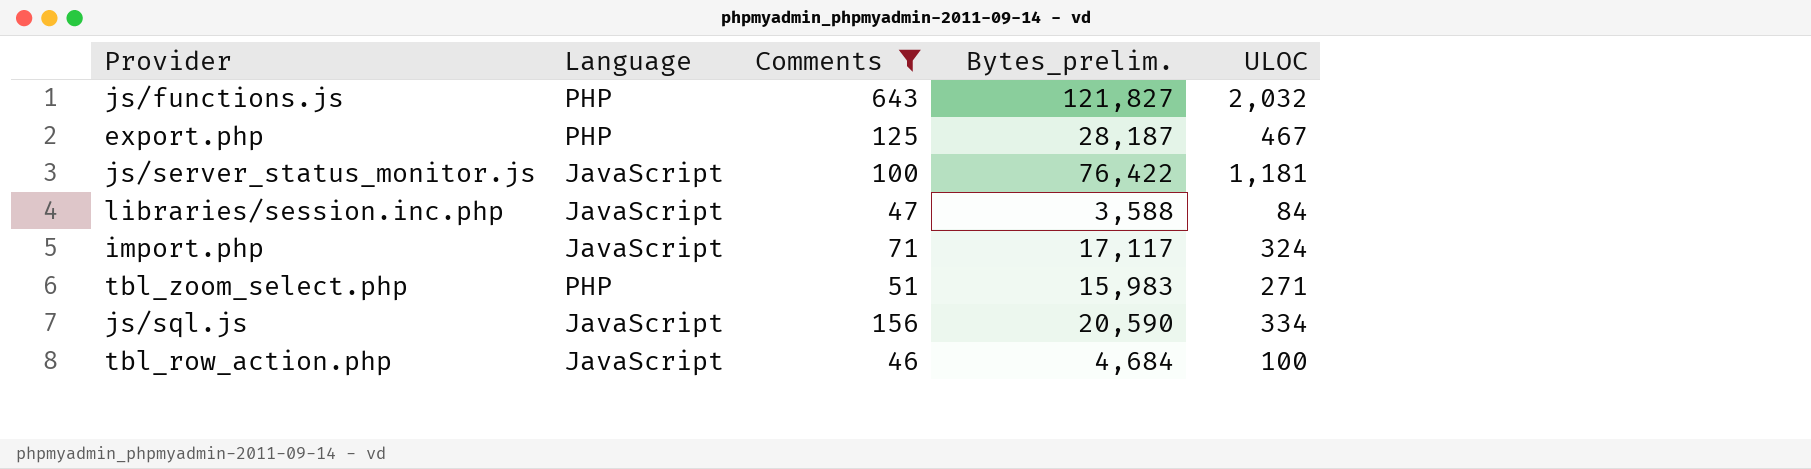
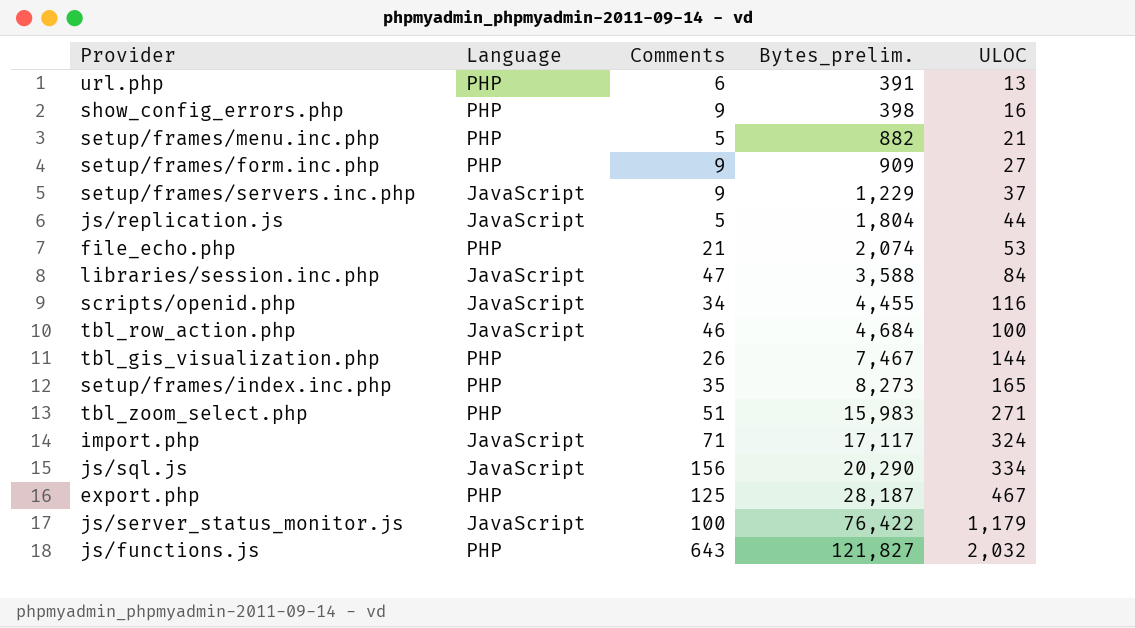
filter: Comments >= 46 -> none
row order: none -> Bytes_prelim. ascending
js/sql.js | Bytes_prelim.: 20,590 -> 20,290
js/server_status_monitor.js | ULOC: 1,181 -> 1,179

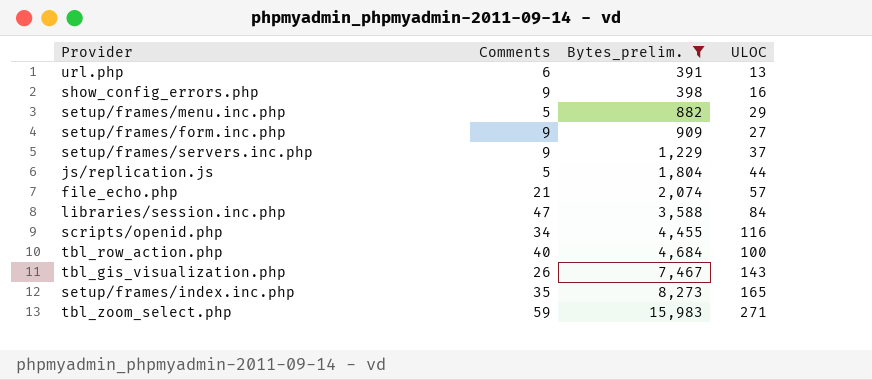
filter: none -> Bytes_prelim. <= 15,983
column Language | position: 2 -> none
setup/frames/menu.inc.php | ULOC: 21 -> 29
file_echo.php | ULOC: 53 -> 57
tbl_row_action.php | Comments: 46 -> 40
tbl_gis_visualization.php | ULOC: 144 -> 143
tbl_zoom_select.php | Comments: 51 -> 59

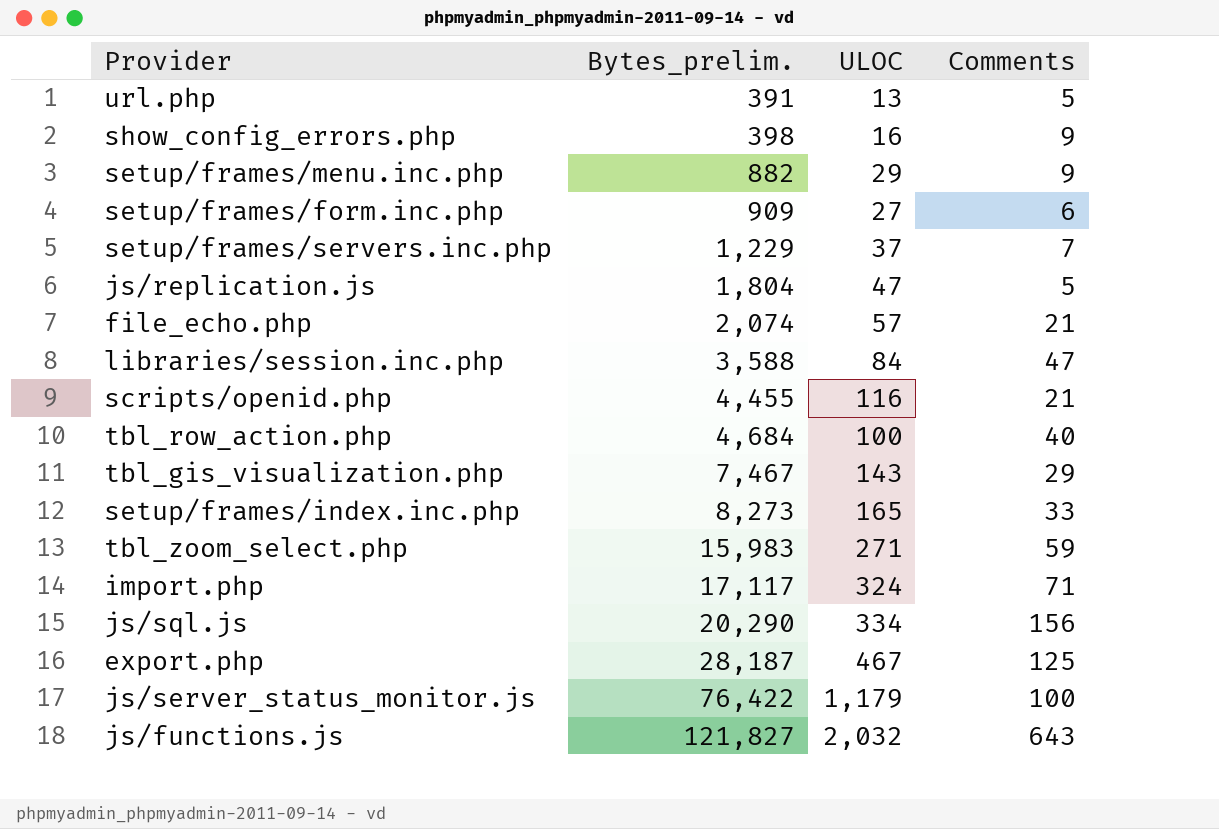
filter: Bytes_prelim. <= 15,983 -> none
column Comments | position: 2 -> 4
url.php | Comments: 6 -> 5
setup/frames/menu.inc.php | Comments: 5 -> 9
setup/frames/form.inc.php | Comments: 9 -> 6
setup/frames/servers.inc.php | Comments: 9 -> 7
js/replication.js | ULOC: 44 -> 47
scripts/openid.php | Comments: 34 -> 21
tbl_gis_visualization.php | Comments: 26 -> 29
setup/frames/index.inc.php | Comments: 35 -> 33

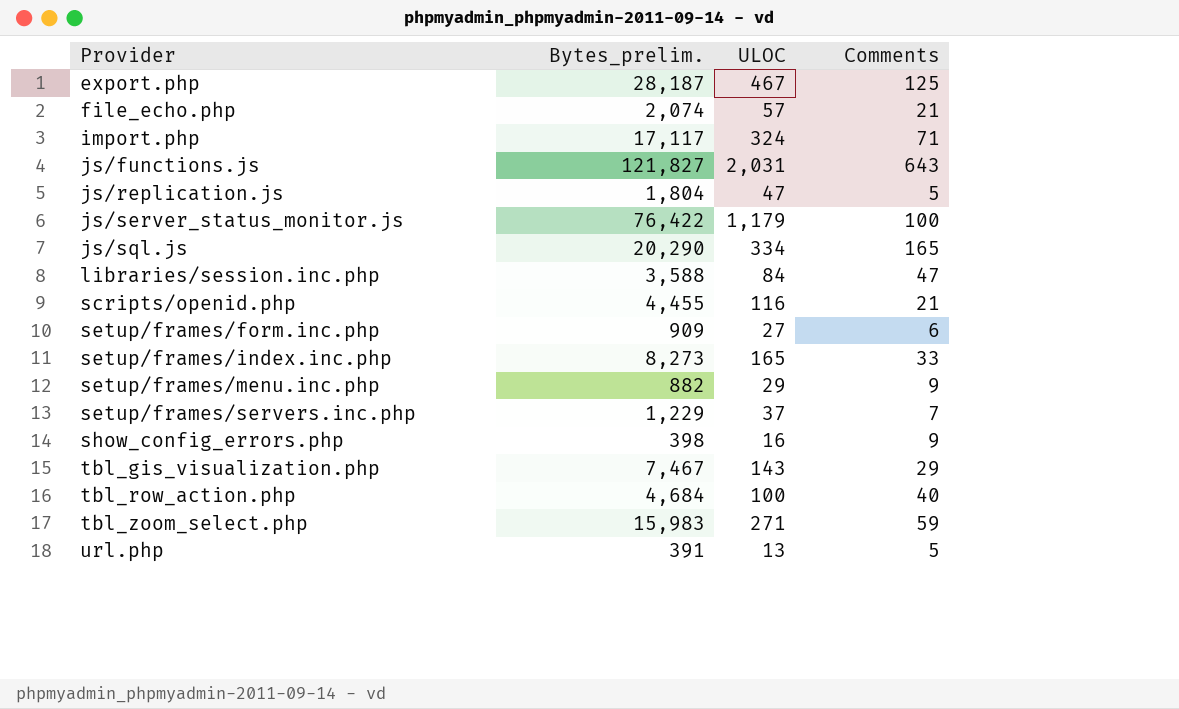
row order: Bytes_prelim. ascending -> Provider ascending
js/functions.js | ULOC: 2,032 -> 2,031
js/sql.js | Comments: 156 -> 165

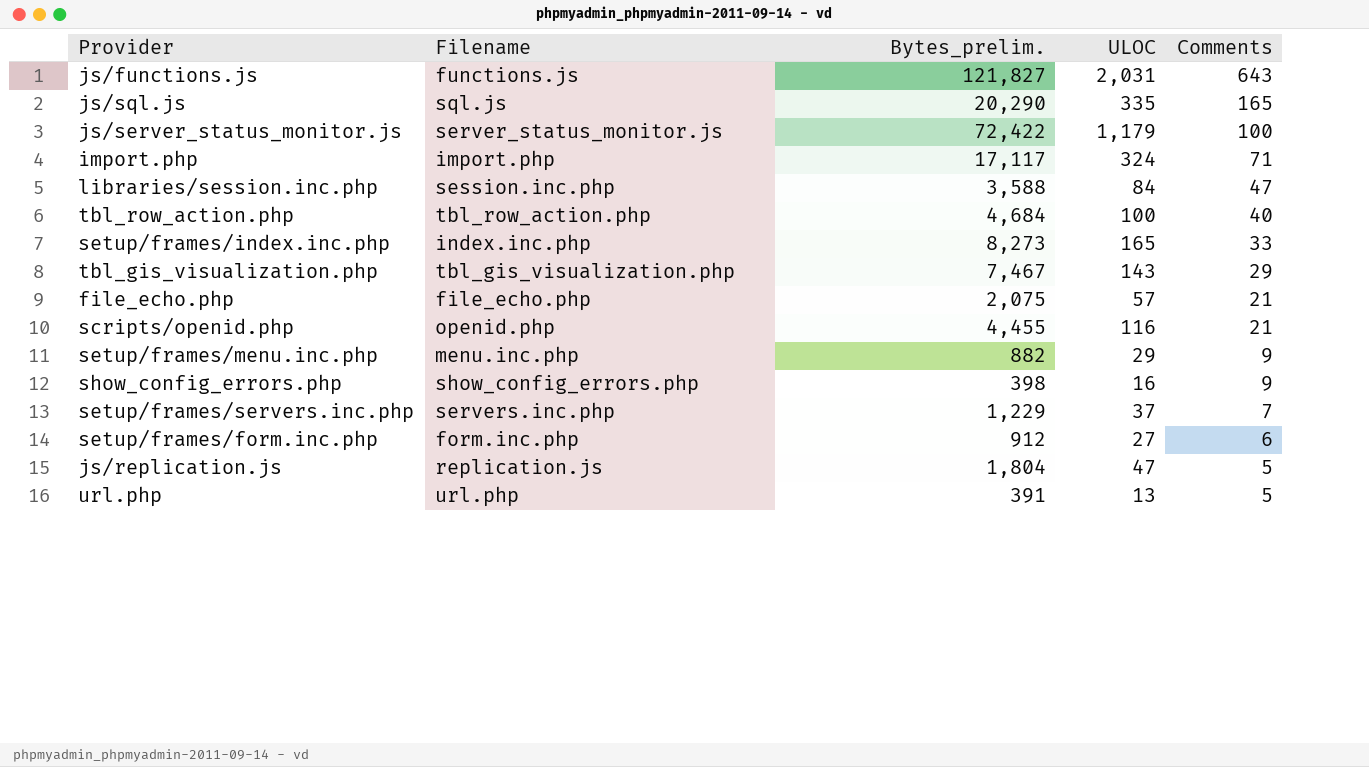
row order: Provider ascending -> Comments descending
column Filename | position: none -> 2
row export.php: 28,187 | 467 | 125 -> none
row tbl_zoom_select.php: 15,983 | 271 | 59 -> none
js/sql.js | ULOC: 334 -> 335
js/server_status_monitor.js | Bytes_prelim.: 76,422 -> 72,422
file_echo.php | Bytes_prelim.: 2,074 -> 2,075
setup/frames/form.inc.php | Bytes_prelim.: 909 -> 912

